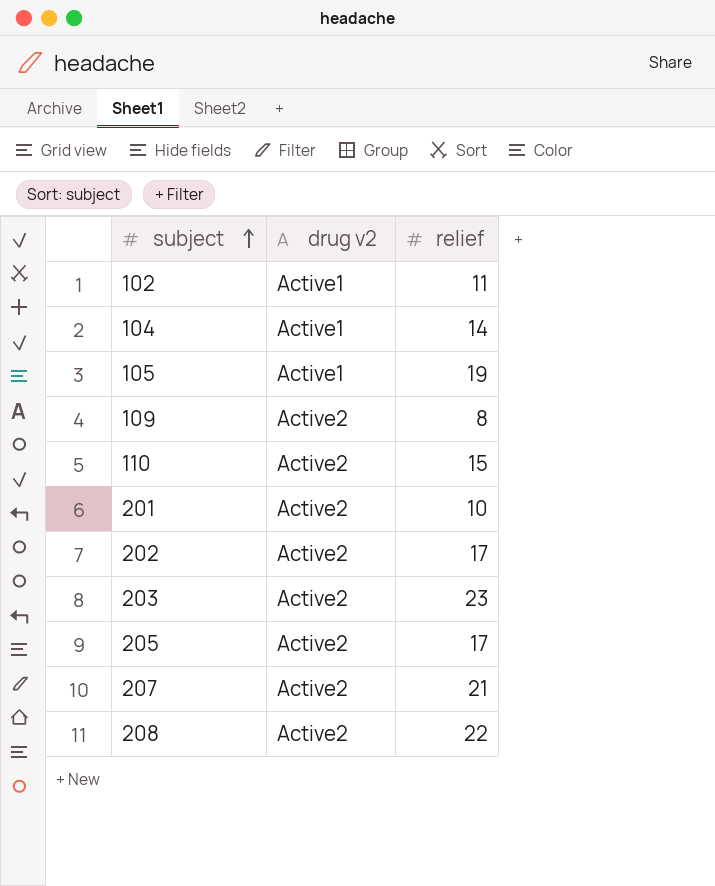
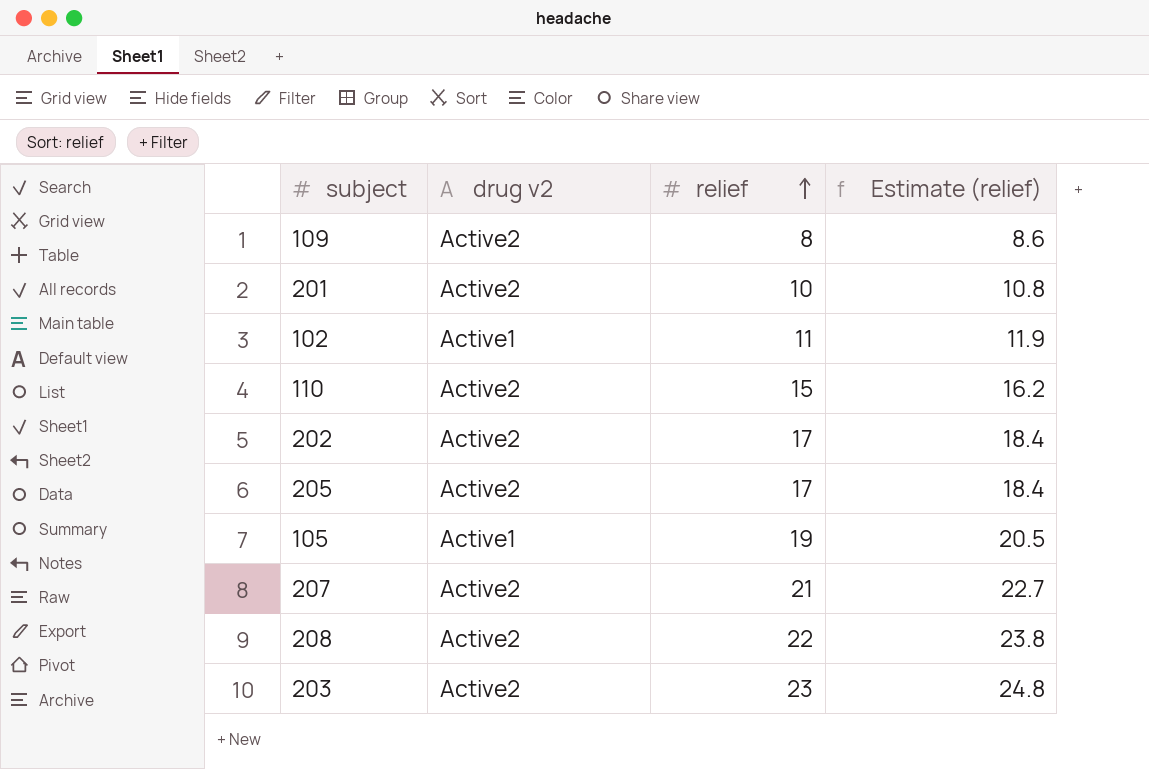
row order: subject ascending -> relief ascending
column Estimate (relief) | formula: none -> [relief] * 1.08
row 104: Active1 | 14 -> none

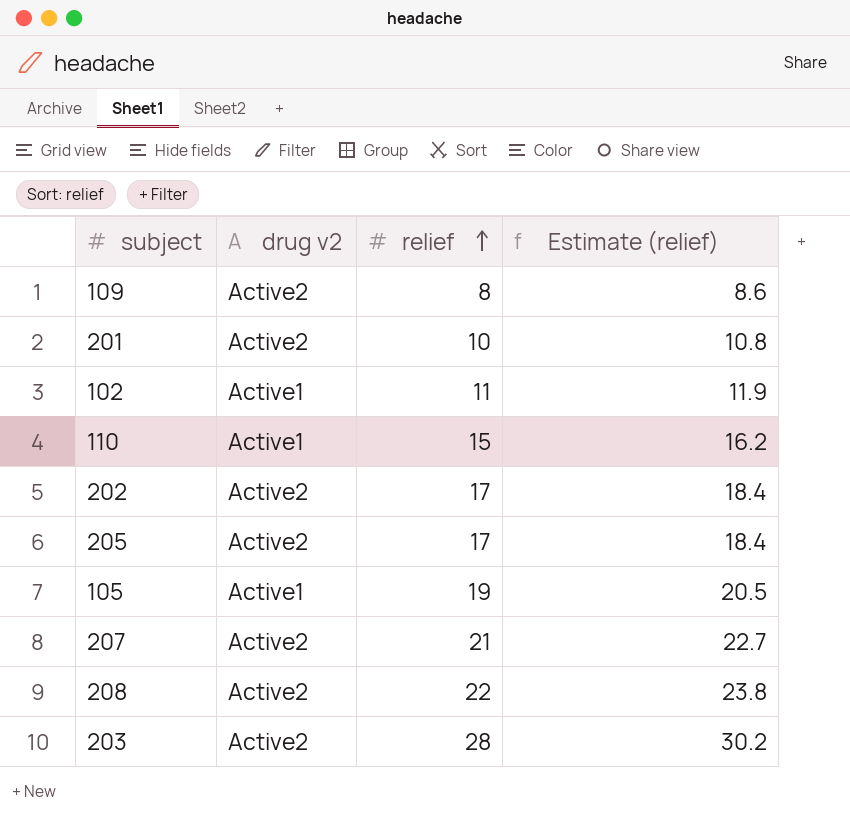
110 | drug v2: Active2 -> Active1
203 | relief: 23 -> 28
203 | Estimate (relief): 24.8 -> 30.2

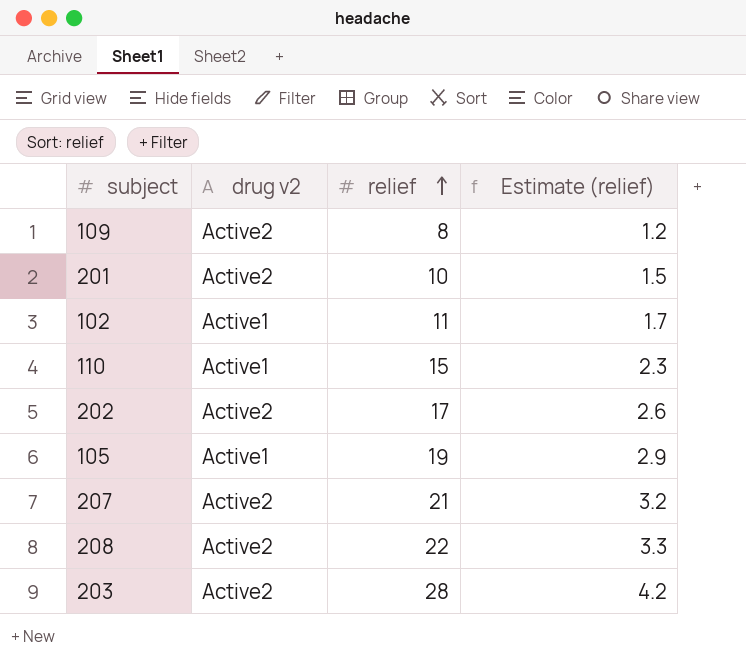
column Estimate (relief) | formula: [relief] * 1.08 -> [relief] * 0.15
row 205: Active2 | 17 | 18.4 -> none

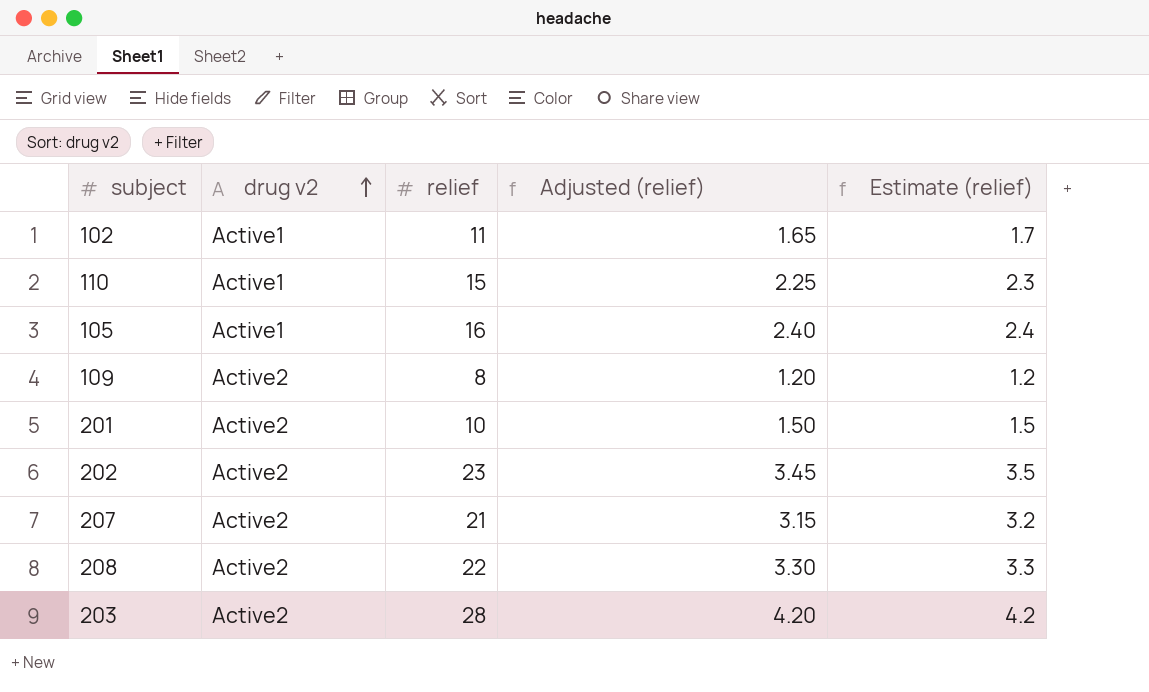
row order: relief ascending -> drug v2 ascending
column Adjusted (relief) | formula: none -> [relief] * 0.15
105 | relief: 19 -> 16
105 | Estimate (relief): 2.9 -> 2.4
202 | relief: 17 -> 23
202 | Estimate (relief): 2.6 -> 3.5

